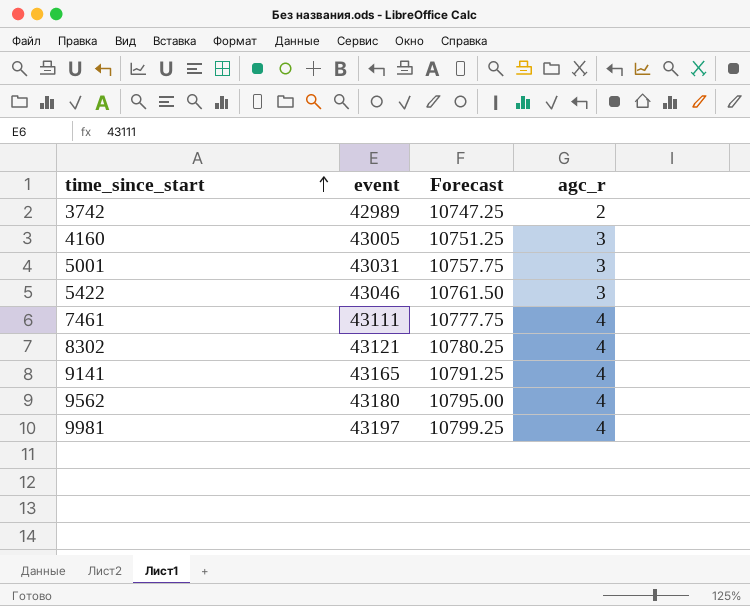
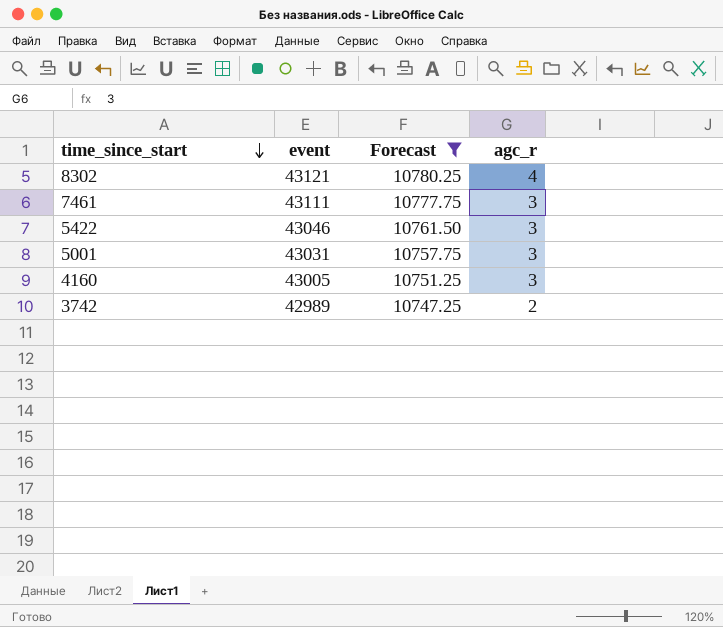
filter: none -> Forecast <= 10780.25
row order: time_since_start ascending -> time_since_start descending
7461 | agc_r: 4 -> 3

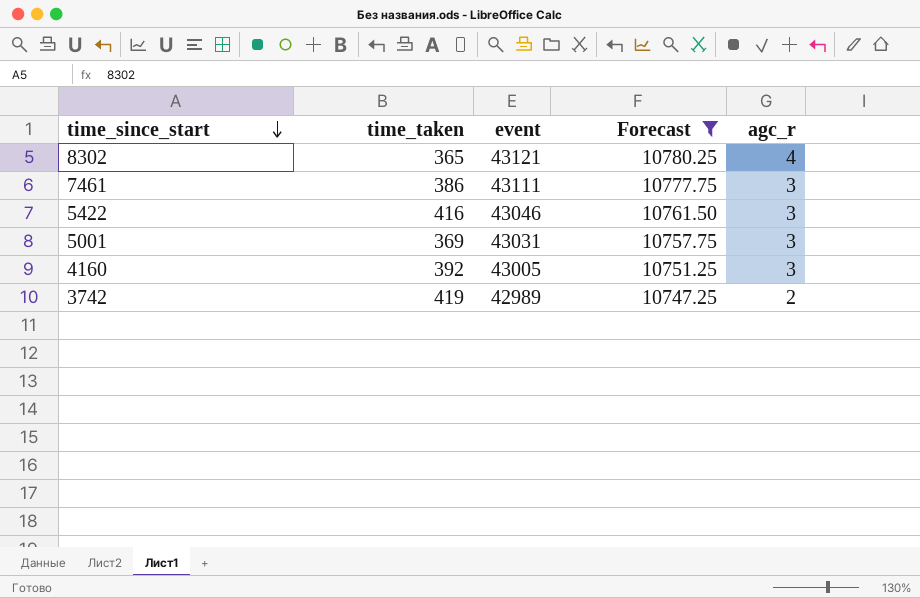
column time_taken | position: none -> 2

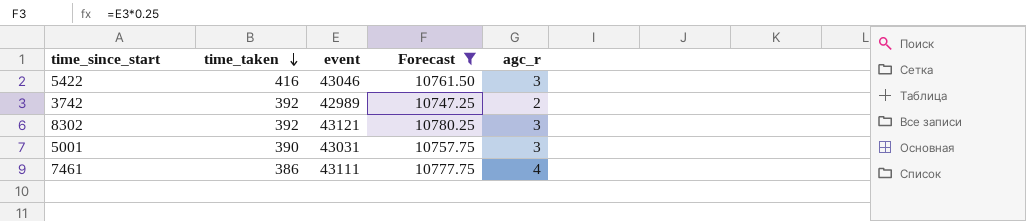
row order: time_since_start descending -> time_taken descending
row 4160: 392 | 43005 | 10751.25 | 3 -> none
3742 | time_taken: 419 -> 392
8302 | time_taken: 365 -> 392
8302 | agc_r: 4 -> 3
5001 | time_taken: 369 -> 390
7461 | agc_r: 3 -> 4

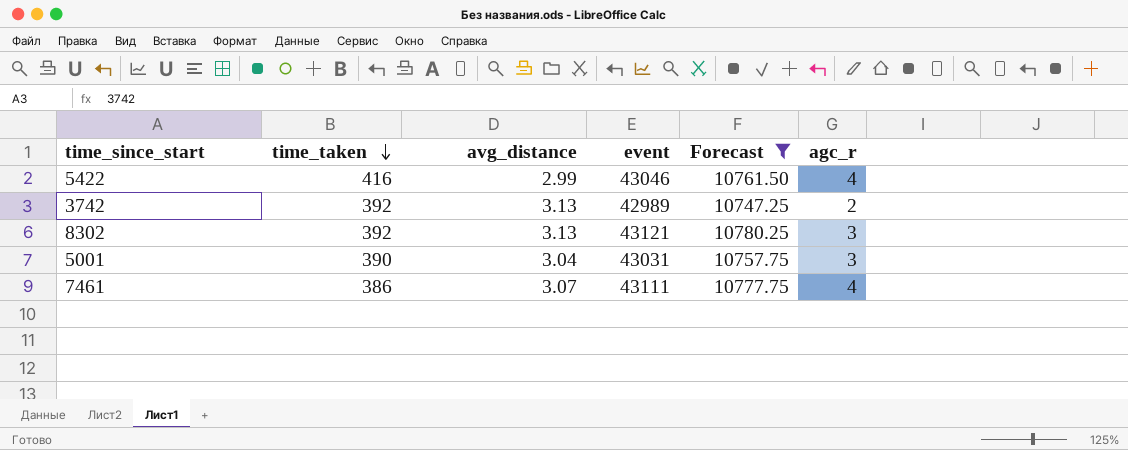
column avg_distance | position: none -> 3
5422 | agc_r: 3 -> 4

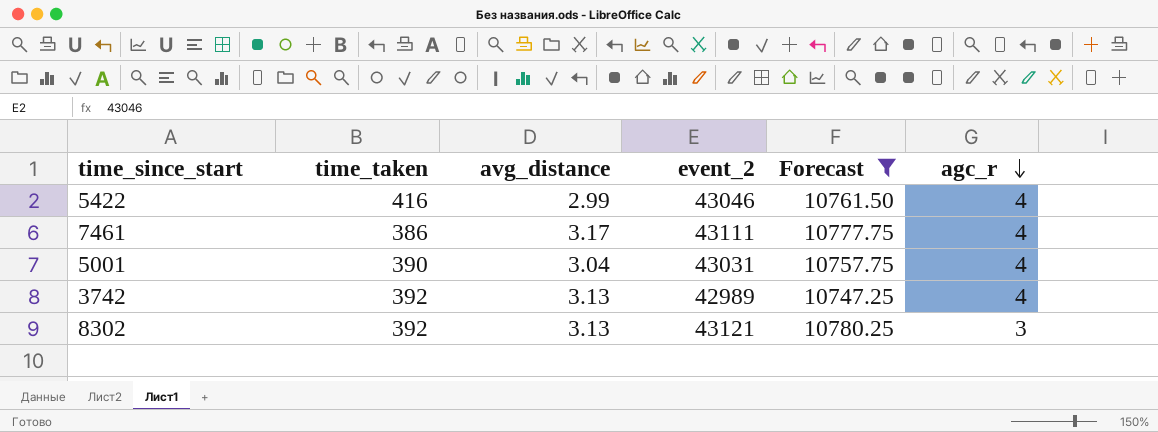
row order: time_taken descending -> agc_r descending
column name: event -> event_2
7461 | avg_distance: 3.07 -> 3.17
5001 | agc_r: 3 -> 4
3742 | agc_r: 2 -> 4

